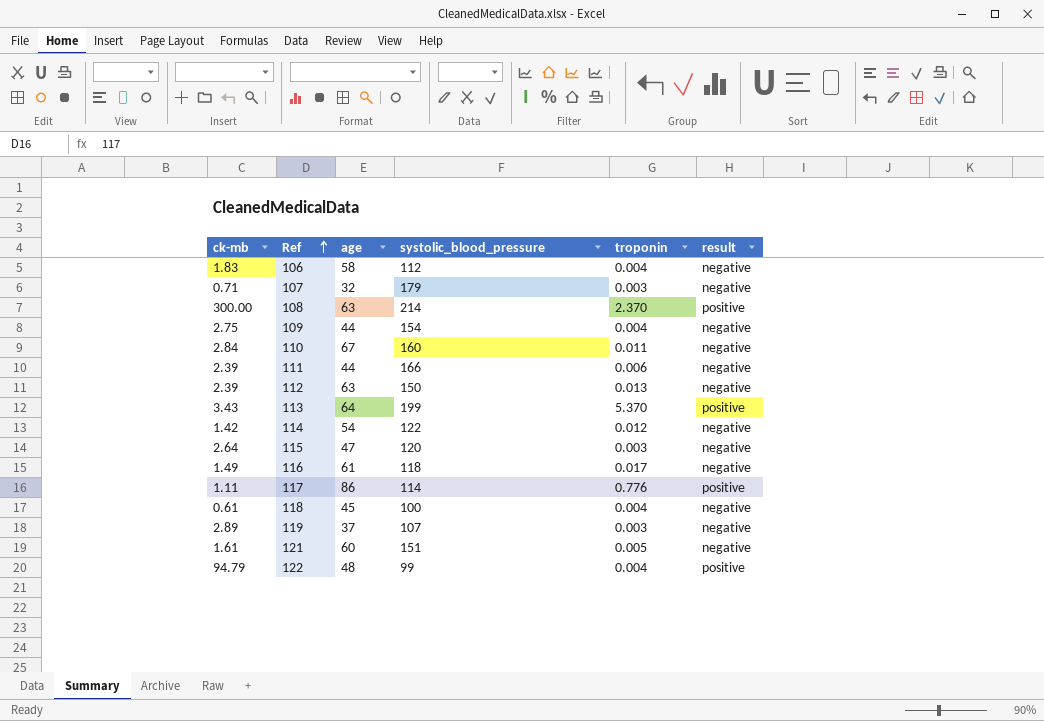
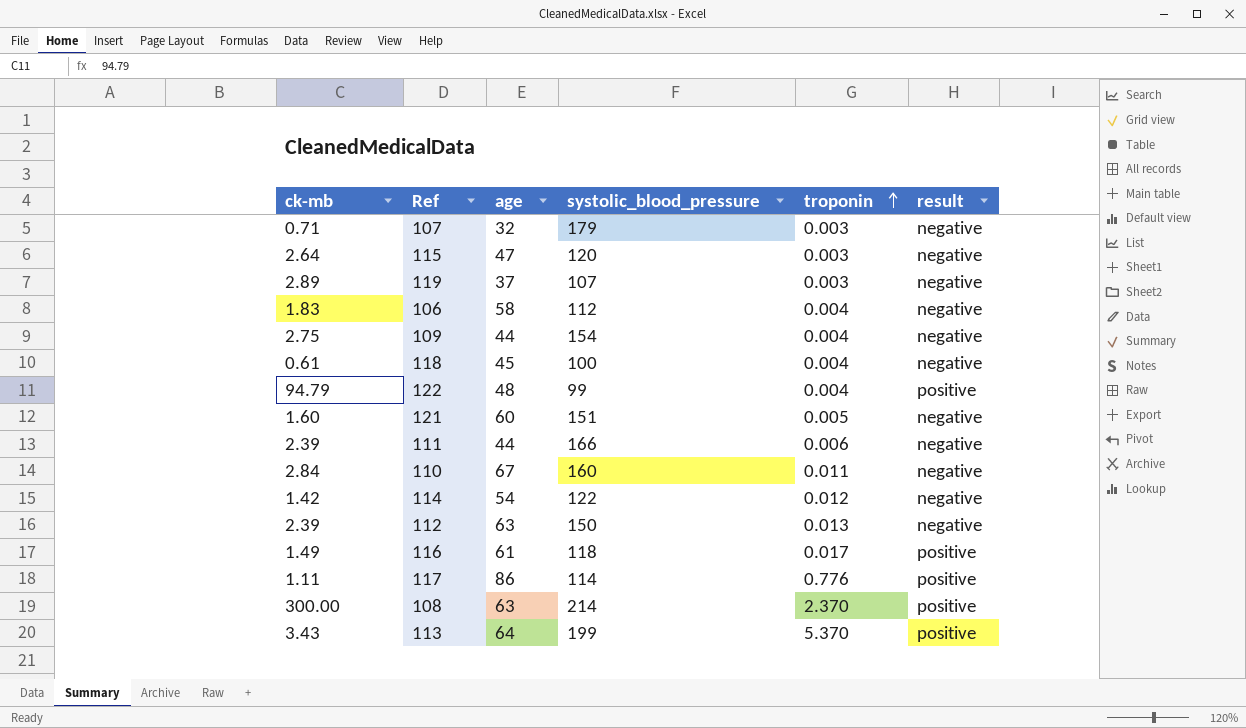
row order: Ref ascending -> troponin ascending
121 | ck-mb: 1.61 -> 1.60
116 | result: negative -> positive

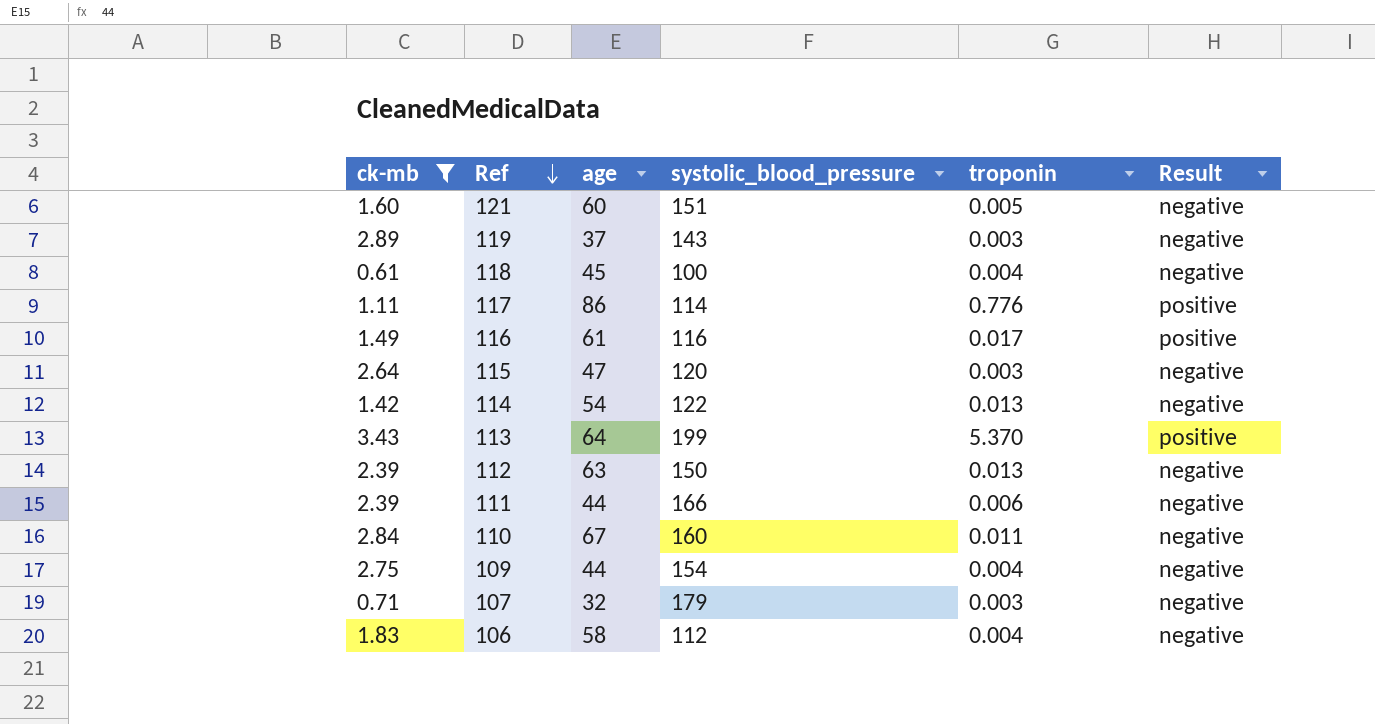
filter: none -> ck-mb <= 3.43
row order: troponin ascending -> Ref descending
column name: result -> Result
119 | systolic_blood_pressure: 107 -> 143
116 | systolic_blood_pressure: 118 -> 116
114 | troponin: 0.012 -> 0.013

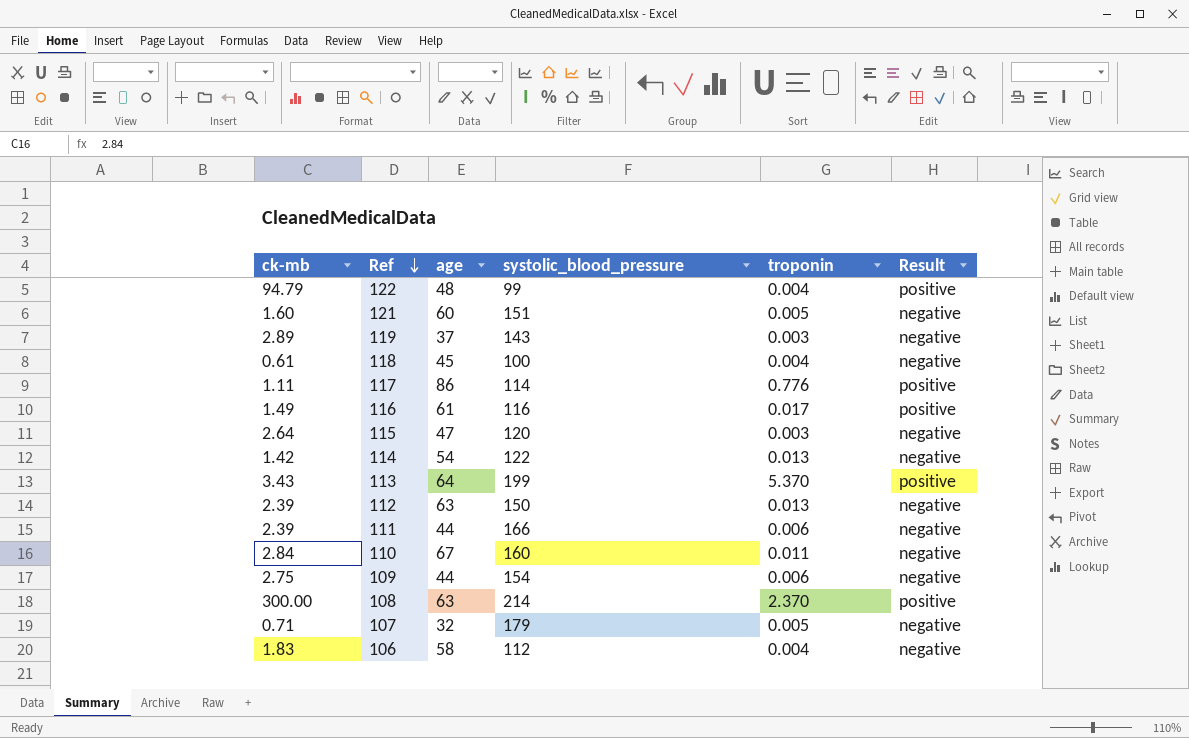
filter: ck-mb <= 3.43 -> none
109 | troponin: 0.004 -> 0.006
107 | troponin: 0.003 -> 0.005

